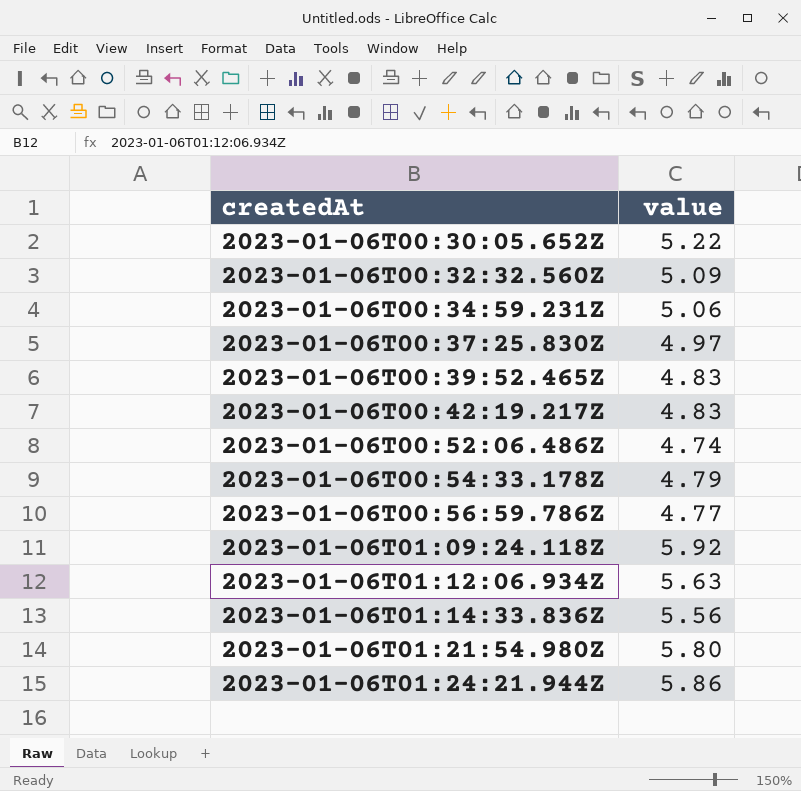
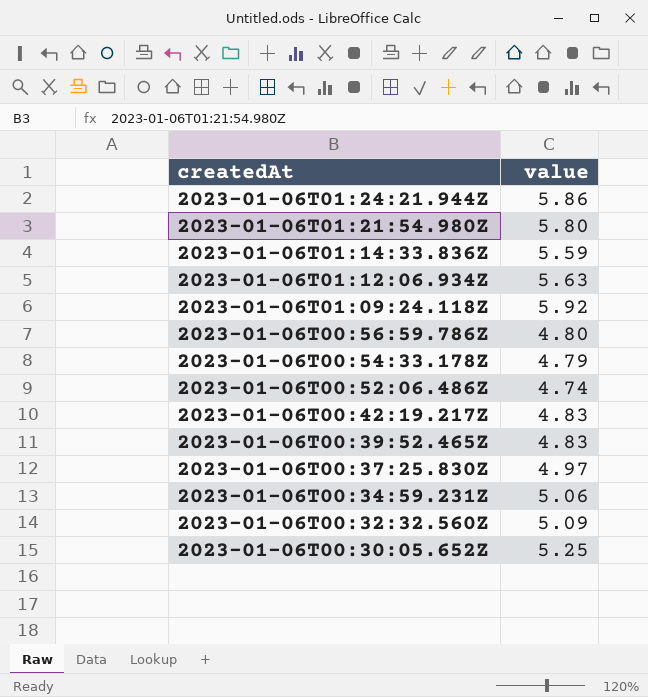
row order: createdAt ascending -> createdAt descending
2023-01-06T01:14:33.836Z | value: 5.56 -> 5.59
2023-01-06T00:56:59.786Z | value: 4.77 -> 4.80
2023-01-06T00:30:05.652Z | value: 5.22 -> 5.25

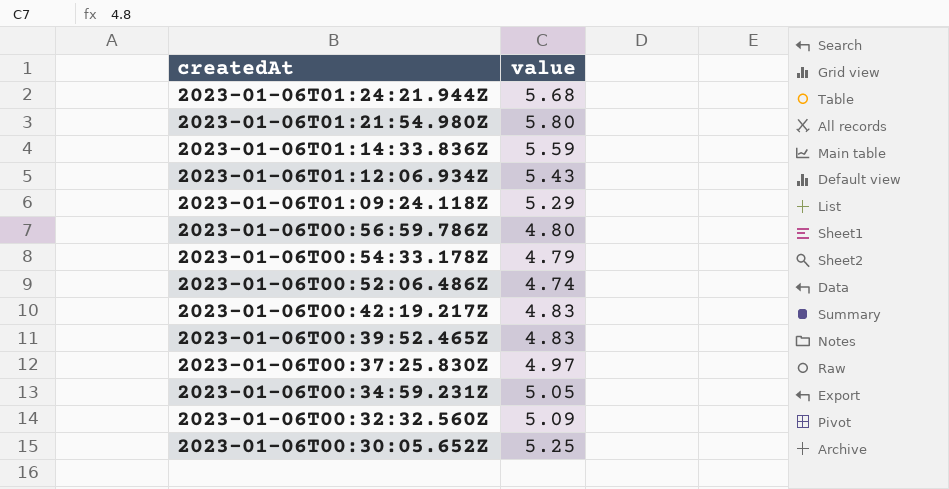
2023-01-06T01:24:21.944Z | value: 5.86 -> 5.68
2023-01-06T01:12:06.934Z | value: 5.63 -> 5.43
2023-01-06T01:09:24.118Z | value: 5.92 -> 5.29
2023-01-06T00:34:59.231Z | value: 5.06 -> 5.05

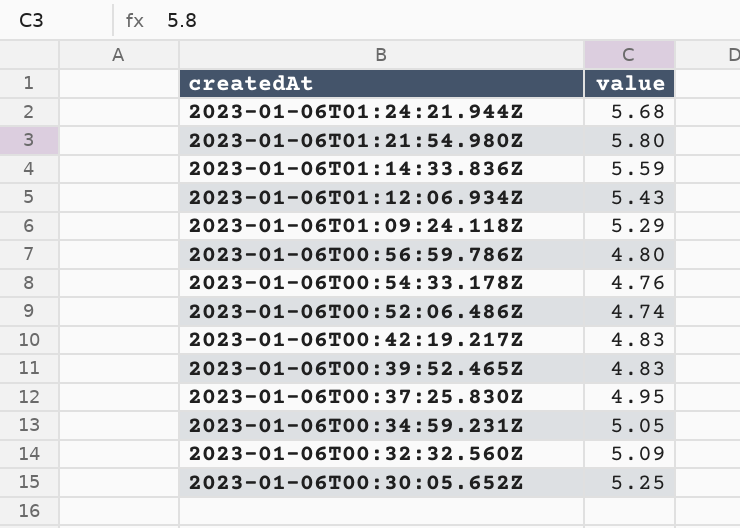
2023-01-06T00:54:33.178Z | value: 4.79 -> 4.76
2023-01-06T00:37:25.830Z | value: 4.97 -> 4.95

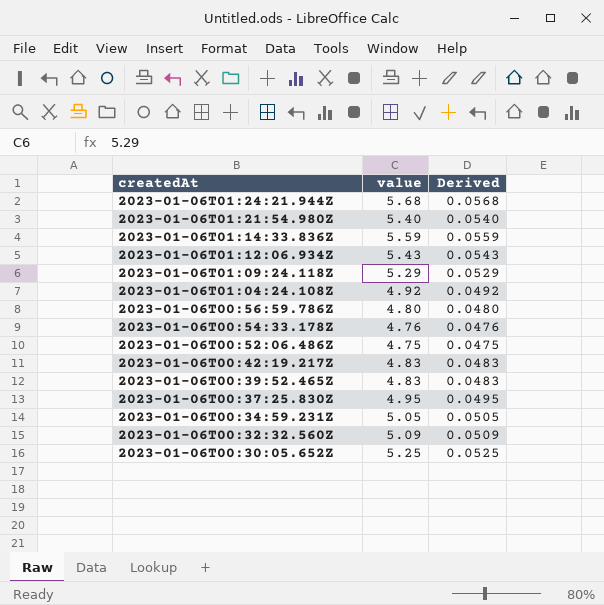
column Derived | formula: none -> [value] * 0.01
2023-01-06T01:21:54.980Z | value: 5.80 -> 5.40
row 2023-01-06T01:04:24.108Z: none -> 4.92 | 0.0492
2023-01-06T00:52:06.486Z | value: 4.74 -> 4.75

